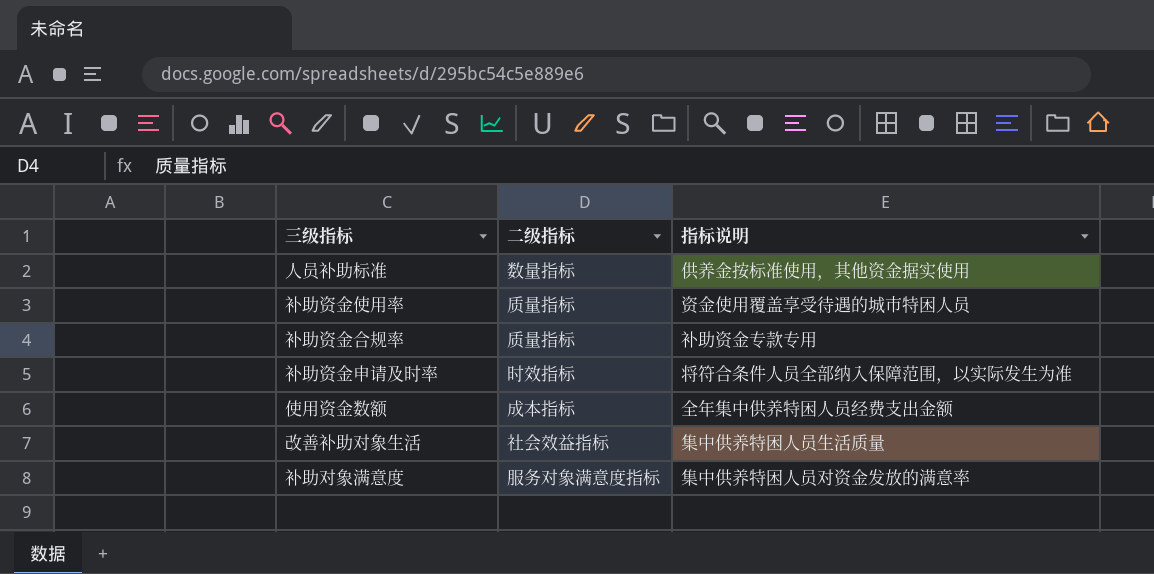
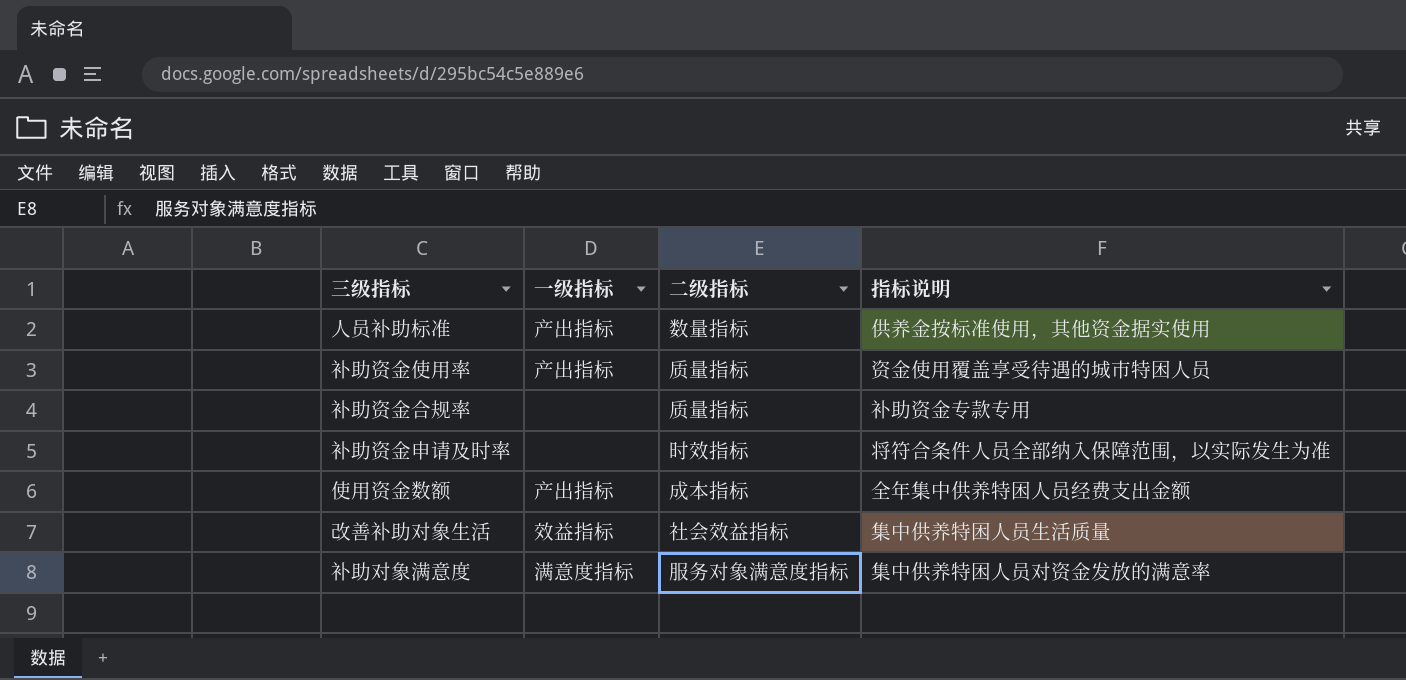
column 一级指标 | position: none -> 2

